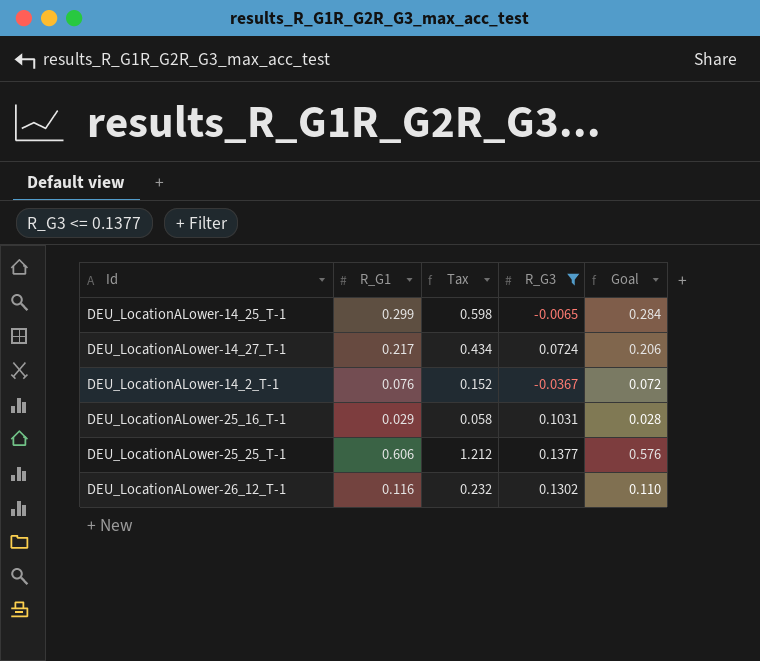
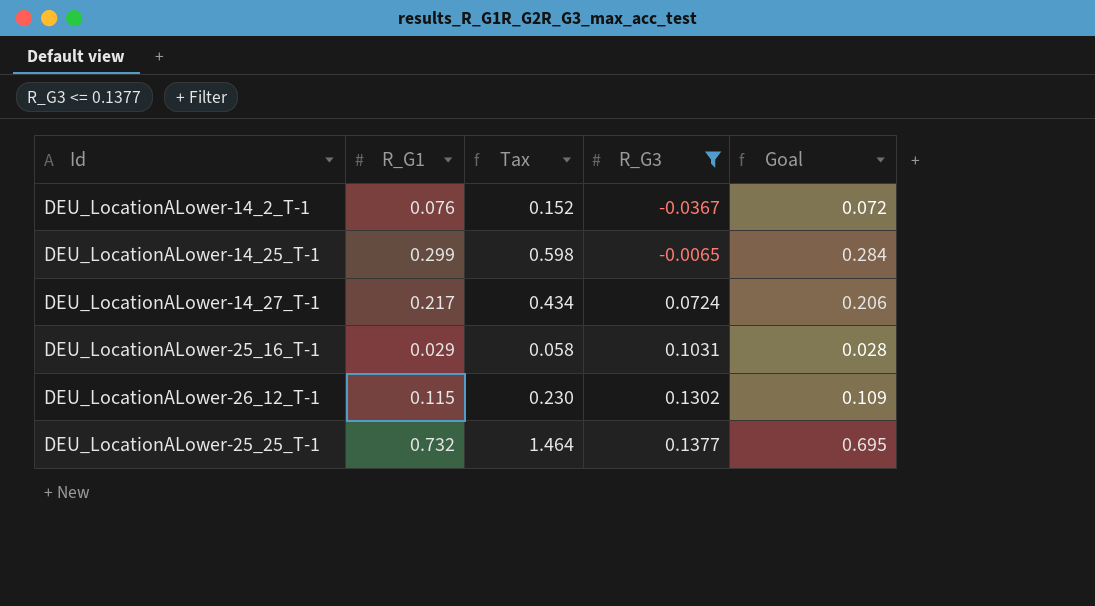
row order: none -> R_G3 ascending
DEU_LocationALower-26_12_T-1 | R_G1: 0.116 -> 0.115
DEU_LocationALower-26_12_T-1 | Tax: 0.232 -> 0.230
DEU_LocationALower-26_12_T-1 | Goal: 0.110 -> 0.109
DEU_LocationALower-25_25_T-1 | R_G1: 0.606 -> 0.732
DEU_LocationALower-25_25_T-1 | Tax: 1.212 -> 1.464
DEU_LocationALower-25_25_T-1 | Goal: 0.576 -> 0.695

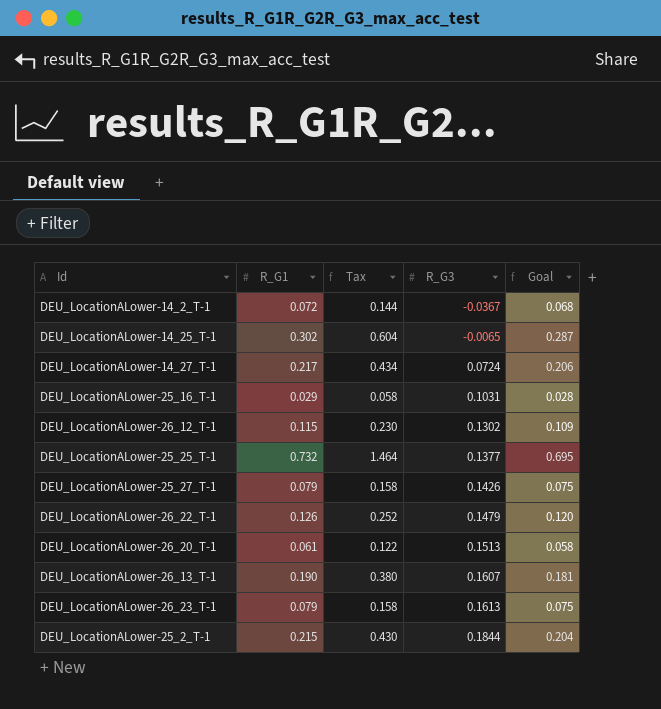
filter: R_G3 <= 0.1377 -> none
DEU_LocationALower-14_2_T-1 | R_G1: 0.076 -> 0.072
DEU_LocationALower-14_2_T-1 | Tax: 0.152 -> 0.144
DEU_LocationALower-14_2_T-1 | Goal: 0.072 -> 0.068
DEU_LocationALower-14_25_T-1 | R_G1: 0.299 -> 0.302
DEU_LocationALower-14_25_T-1 | Tax: 0.598 -> 0.604
DEU_LocationALower-14_25_T-1 | Goal: 0.284 -> 0.287

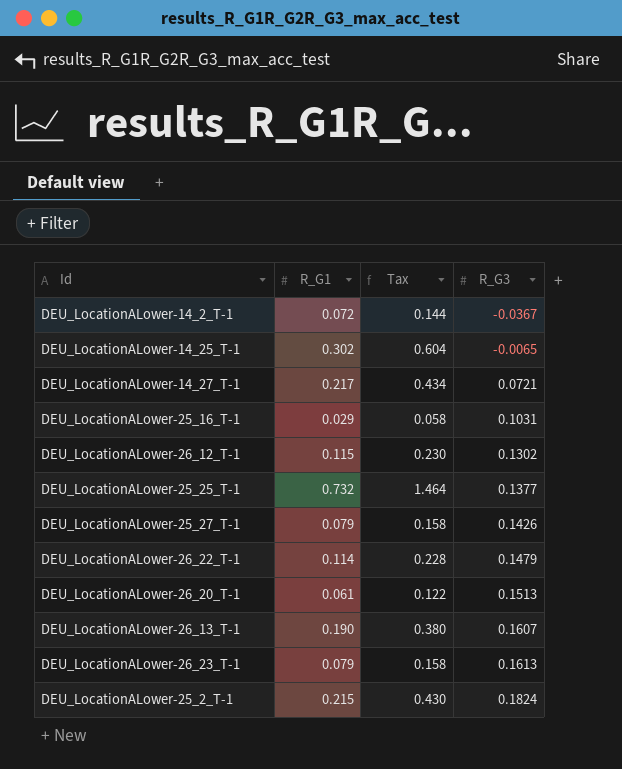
column Goal | formula: [R_G1] * 0.95 -> none
DEU_LocationALower-14_27_T-1 | R_G3: 0.0724 -> 0.0721
DEU_LocationALower-26_22_T-1 | R_G1: 0.126 -> 0.114
DEU_LocationALower-26_22_T-1 | Tax: 0.252 -> 0.228
DEU_LocationALower-25_2_T-1 | R_G3: 0.1844 -> 0.1824

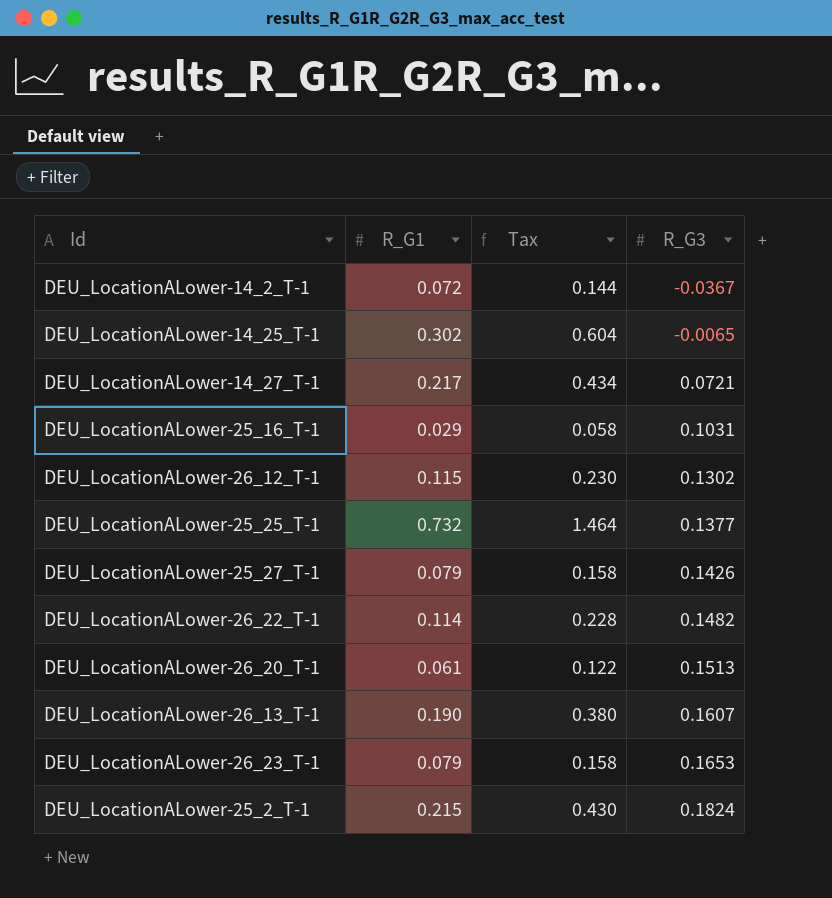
DEU_LocationALower-26_22_T-1 | R_G3: 0.1479 -> 0.1482
DEU_LocationALower-26_23_T-1 | R_G3: 0.1613 -> 0.1653

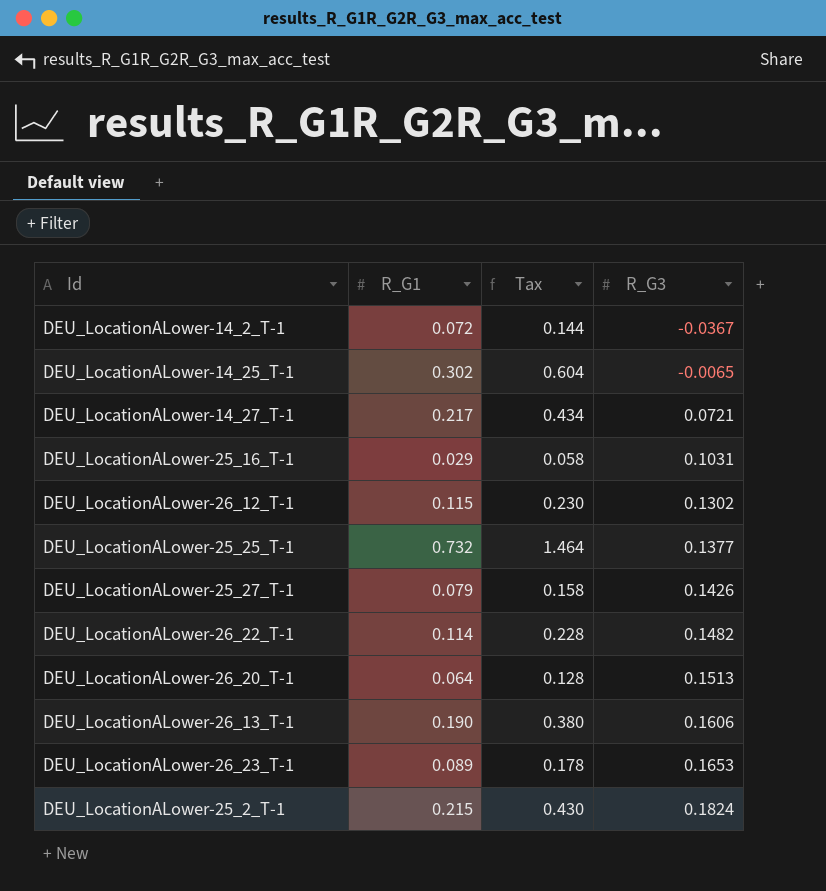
DEU_LocationALower-26_20_T-1 | R_G1: 0.061 -> 0.064
DEU_LocationALower-26_20_T-1 | Tax: 0.122 -> 0.128
DEU_LocationALower-26_13_T-1 | R_G3: 0.1607 -> 0.1606
DEU_LocationALower-26_23_T-1 | R_G1: 0.079 -> 0.089
DEU_LocationALower-26_23_T-1 | Tax: 0.158 -> 0.178

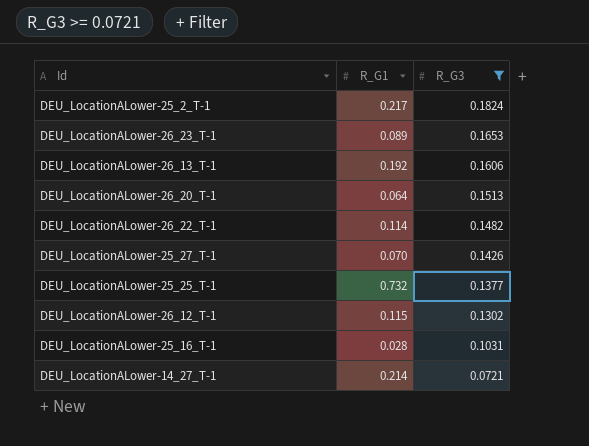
filter: none -> R_G3 >= 0.0721
row order: R_G3 ascending -> R_G3 descending
column Tax | formula: [R_G1] * 2 -> none
DEU_LocationALower-25_2_T-1 | R_G1: 0.215 -> 0.217
DEU_LocationALower-26_13_T-1 | R_G1: 0.190 -> 0.192
DEU_LocationALower-25_27_T-1 | R_G1: 0.079 -> 0.070
DEU_LocationALower-25_16_T-1 | R_G1: 0.029 -> 0.028
DEU_LocationALower-14_27_T-1 | R_G1: 0.217 -> 0.214

